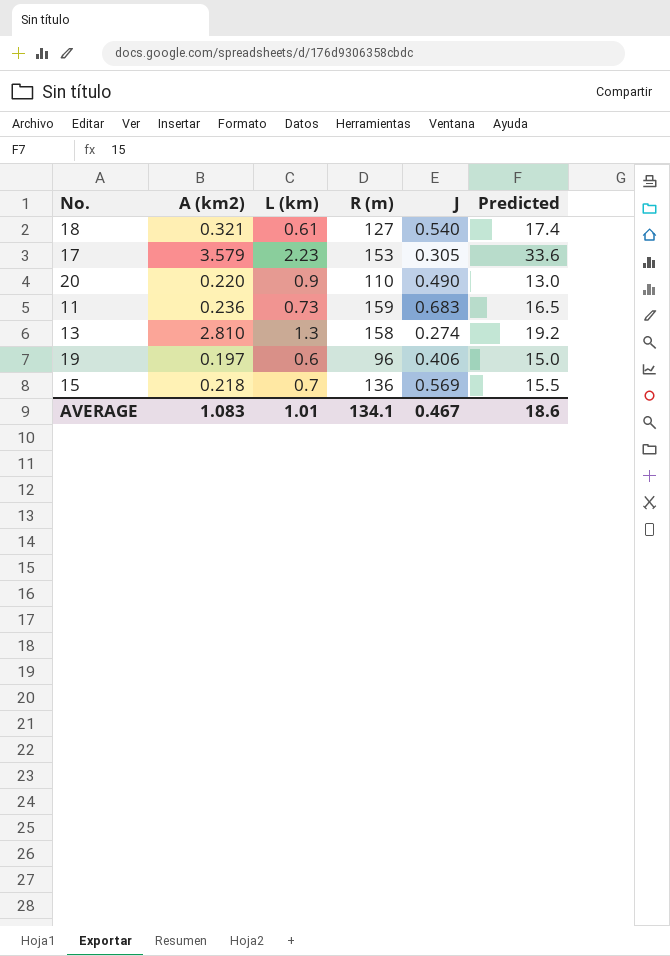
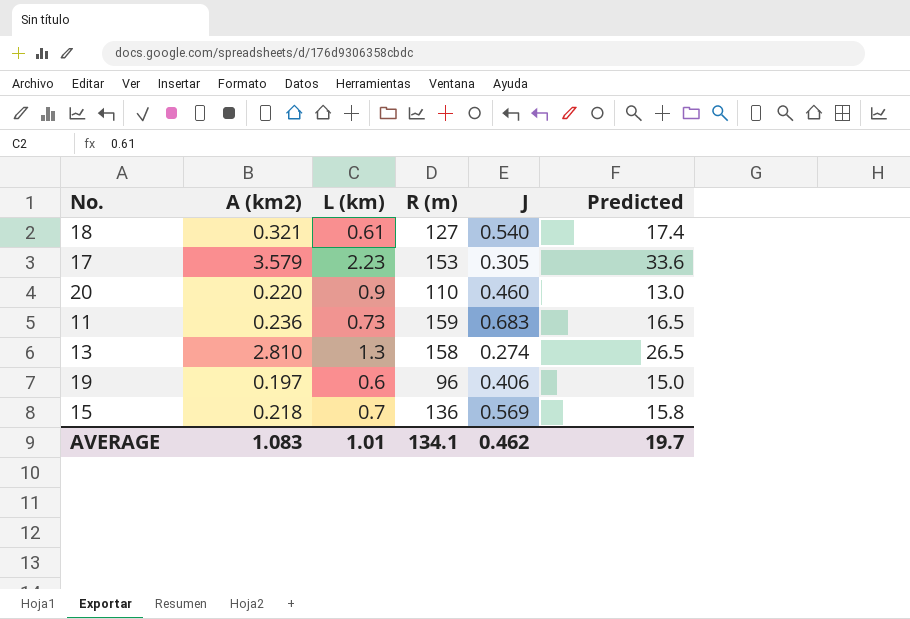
20 | J: 0.490 -> 0.460
13 | Predicted: 19.2 -> 26.5
15 | Predicted: 15.5 -> 15.8
AVERAGE | J: 0.467 -> 0.462
AVERAGE | Predicted: 18.6 -> 19.7

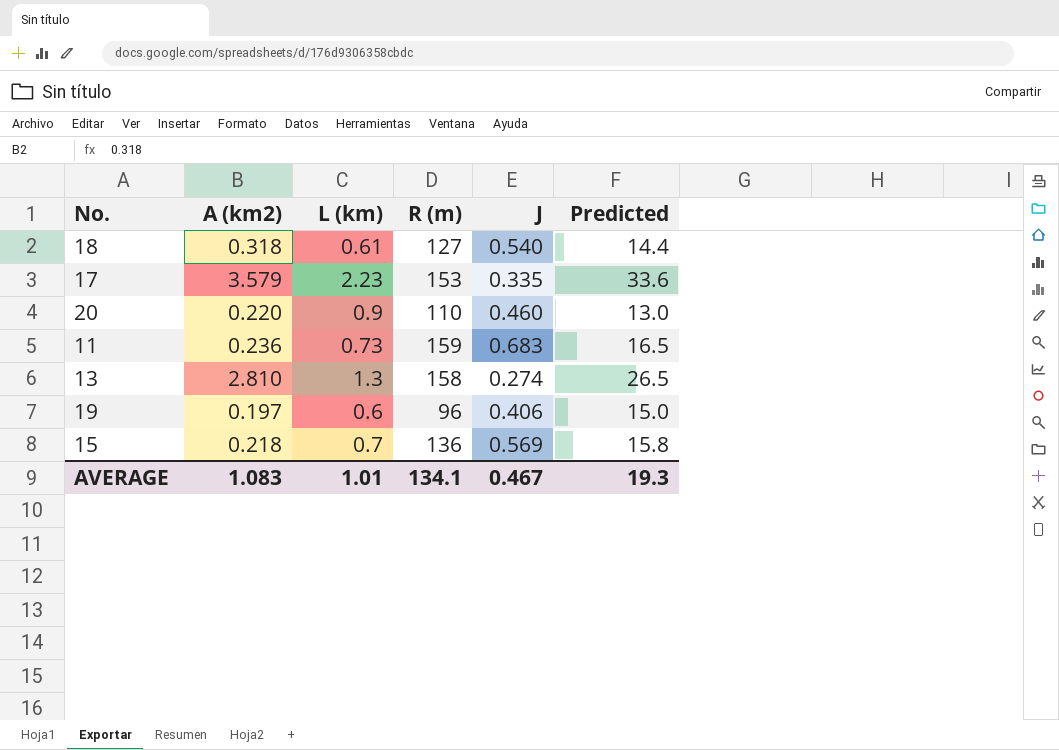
18 | A (km2): 0.321 -> 0.318
18 | Predicted: 17.4 -> 14.4
17 | J: 0.305 -> 0.335
AVERAGE | J: 0.462 -> 0.467
AVERAGE | Predicted: 19.7 -> 19.3

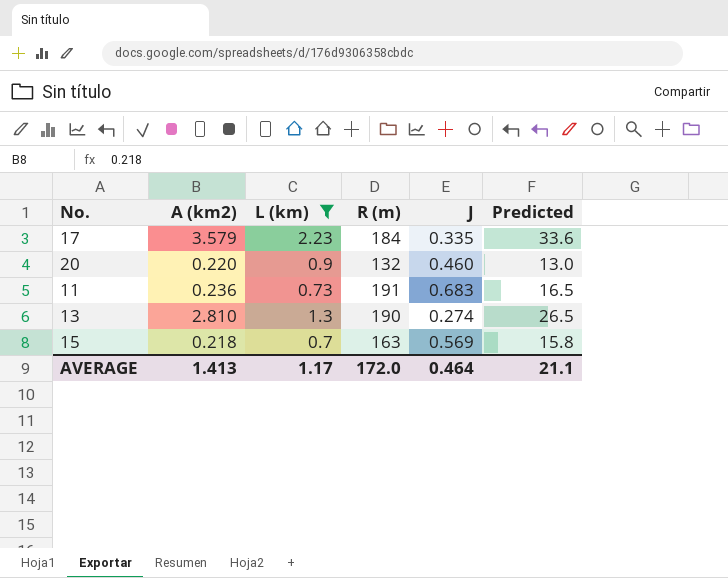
filter: none -> L (km) >= 0.7
17 | R (m): 153 -> 184
20 | R (m): 110 -> 132
11 | R (m): 159 -> 191
13 | R (m): 158 -> 190
15 | R (m): 136 -> 163
AVERAGE | A (km2): 1.083 -> 1.413
AVERAGE | L (km): 1.01 -> 1.17
AVERAGE | R (m): 134.1 -> 172.0
AVERAGE | J: 0.467 -> 0.464
AVERAGE | Predicted: 19.3 -> 21.1

